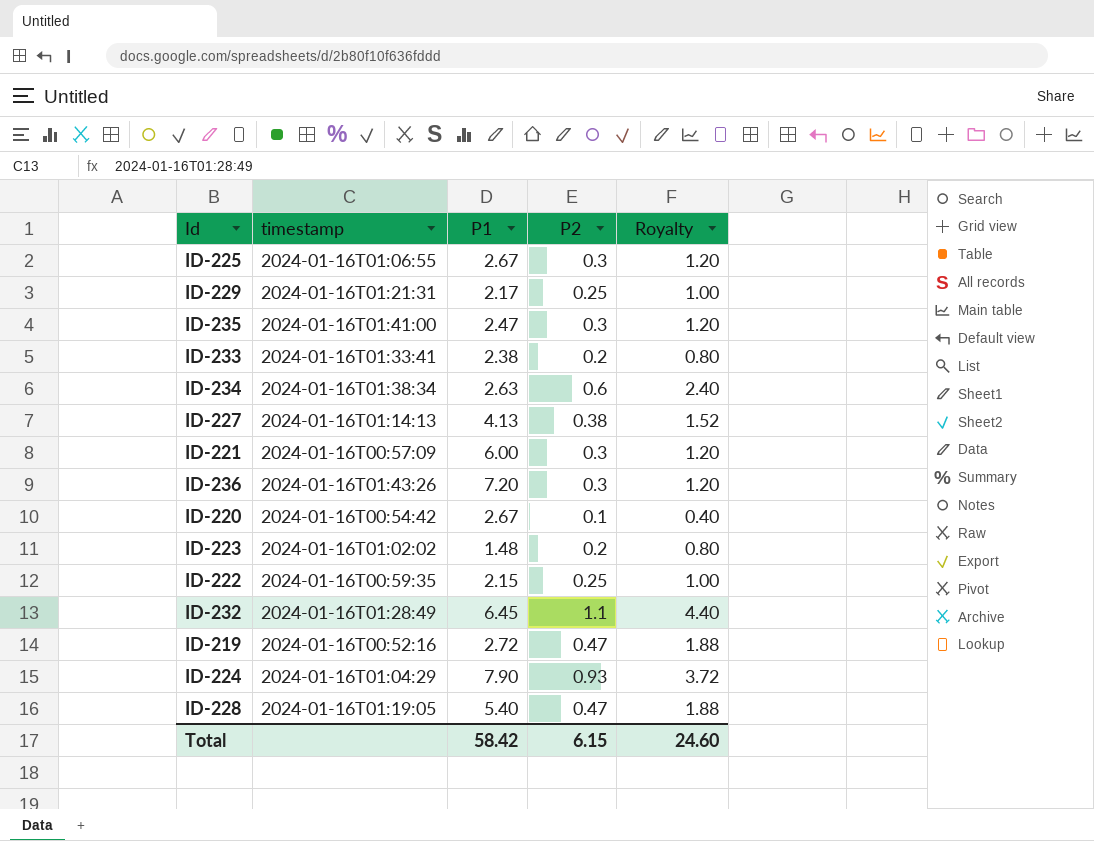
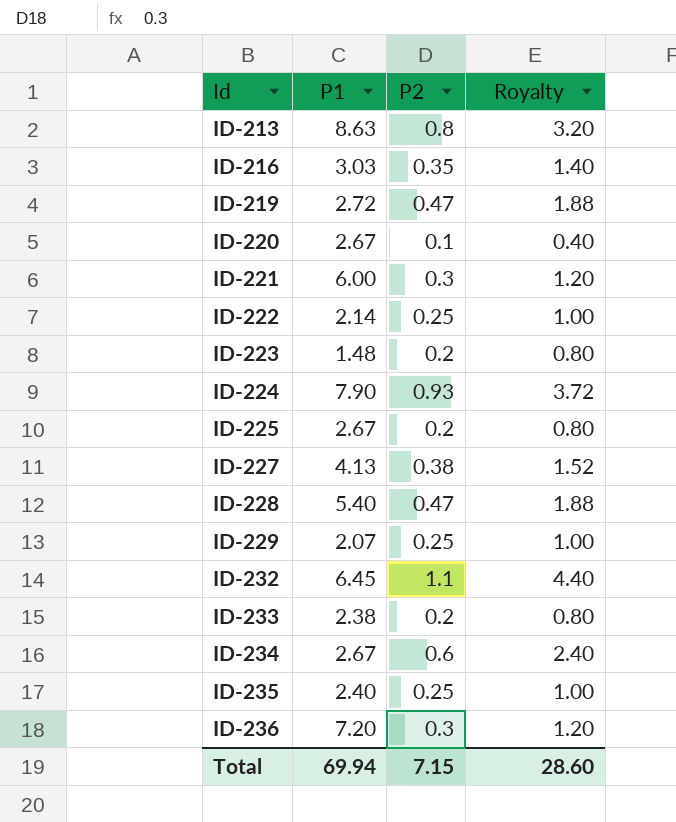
row order: none -> Id ascending
column timestamp | position: 2 -> none
row ID-213: none -> 8.63 | 0.8 | 3.20
row ID-216: none -> 3.03 | 0.35 | 1.40
ID-222 | P1: 2.15 -> 2.14
ID-225 | P2: 0.3 -> 0.2
ID-225 | Royalty: 1.20 -> 0.80
ID-229 | P1: 2.17 -> 2.07
ID-234 | P1: 2.63 -> 2.67
ID-235 | P1: 2.47 -> 2.40
ID-235 | P2: 0.3 -> 0.25
ID-235 | Royalty: 1.20 -> 1.00
Total | P1: 58.42 -> 69.94
Total | P2: 6.15 -> 7.15
Total | Royalty: 24.60 -> 28.60

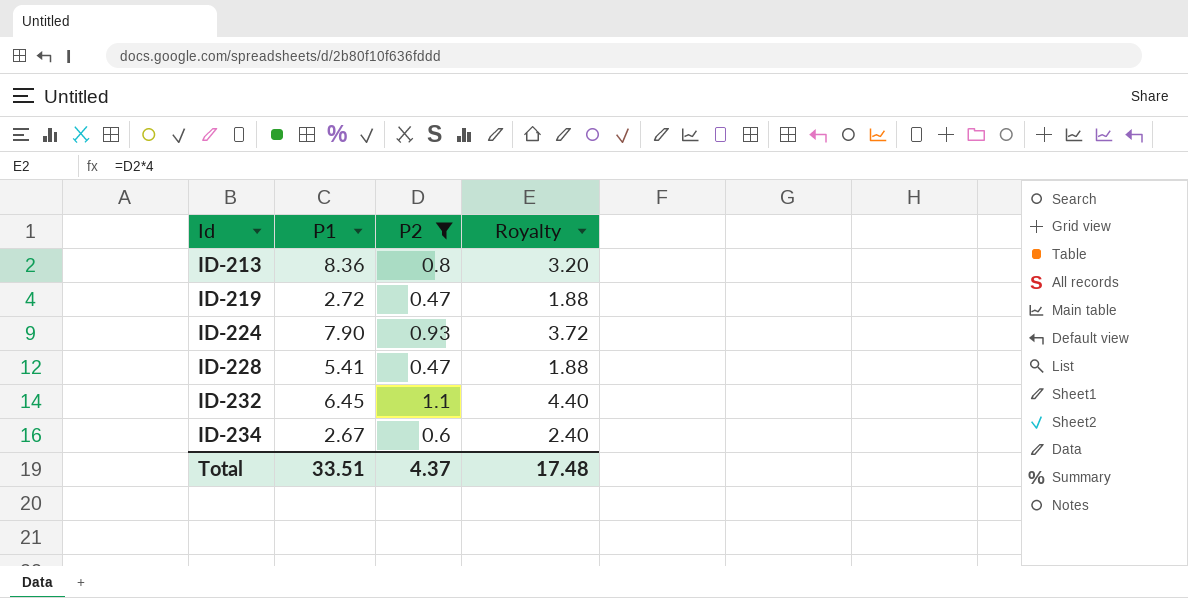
filter: none -> P2 >= 0.47
ID-213 | P1: 8.63 -> 8.36
ID-228 | P1: 5.40 -> 5.41
Total | P1: 69.94 -> 33.51
Total | P2: 7.15 -> 4.37
Total | Royalty: 28.60 -> 17.48

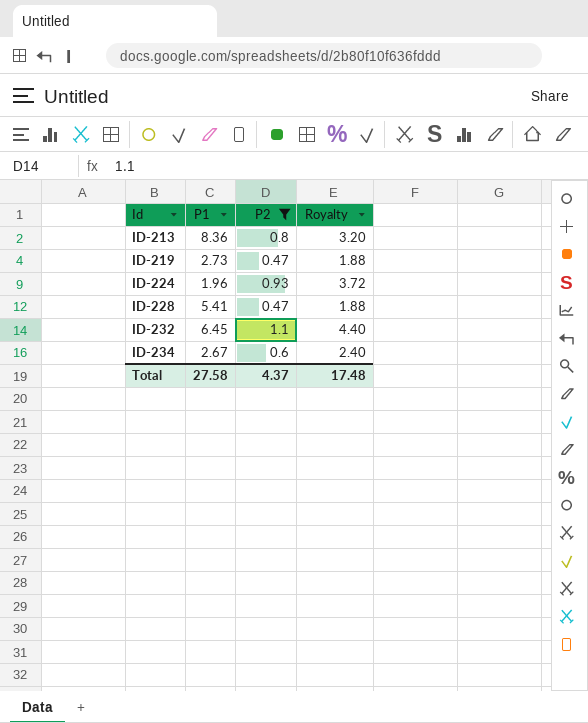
ID-219 | P1: 2.72 -> 2.73
ID-224 | P1: 7.90 -> 1.96
Total | P1: 33.51 -> 27.58

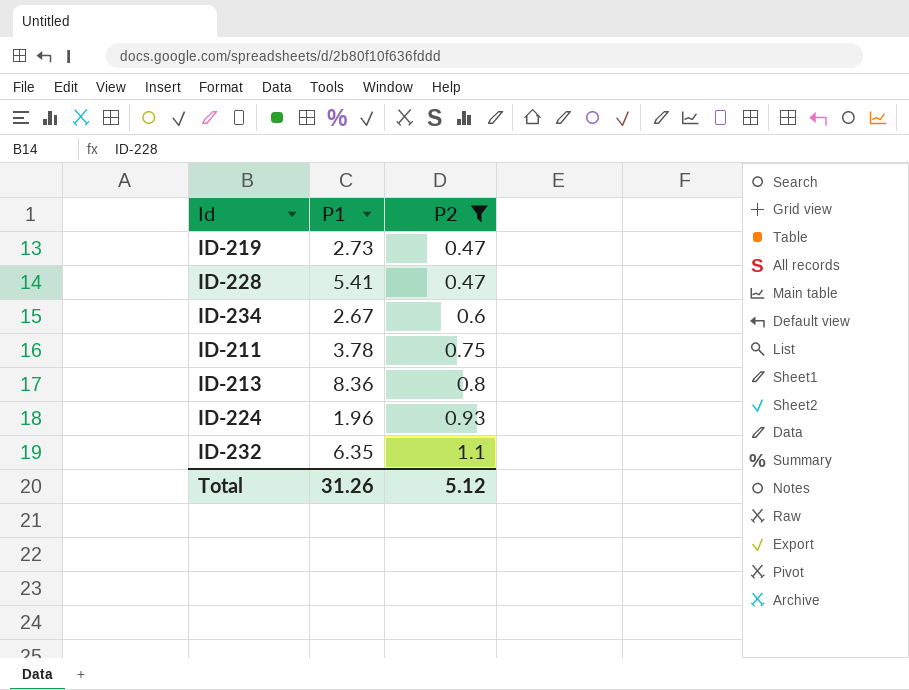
row order: Id ascending -> P2 ascending
column Royalty | formula: [P2] * 4 -> none
row ID-211: none -> 3.78 | 0.75
ID-232 | P1: 6.45 -> 6.35
Total | P1: 27.58 -> 31.26
Total | P2: 4.37 -> 5.12

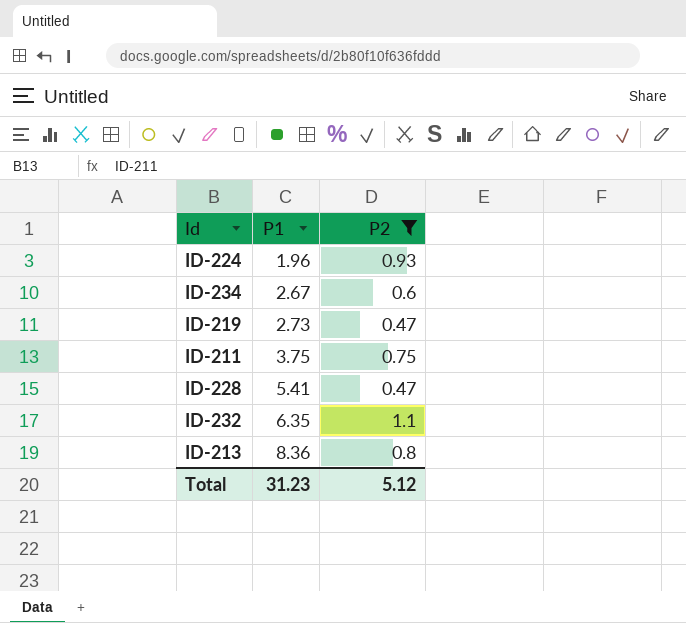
row order: P2 ascending -> P1 ascending
ID-211 | P1: 3.78 -> 3.75
Total | P1: 31.26 -> 31.23

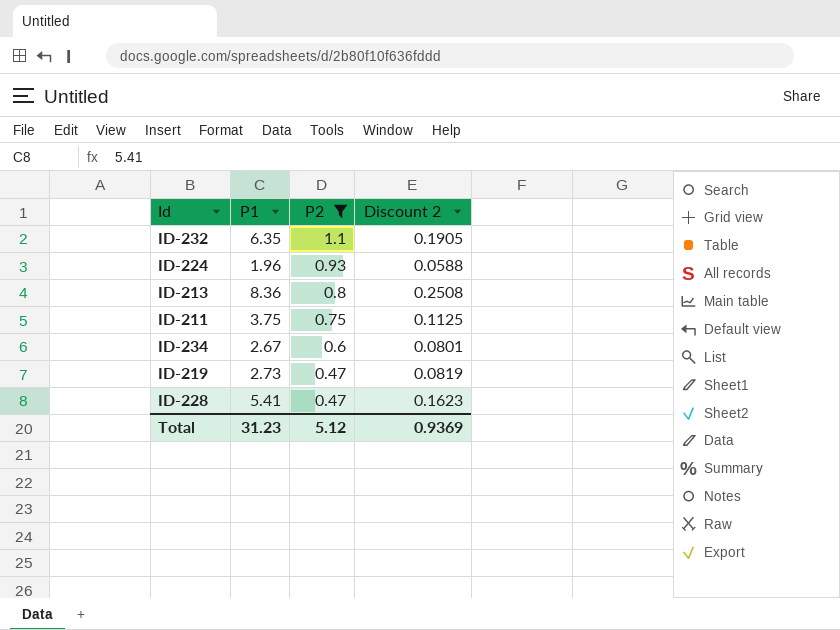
row order: P1 ascending -> P2 descending
column Discount 2 | formula: none -> [P1] * 0.03

